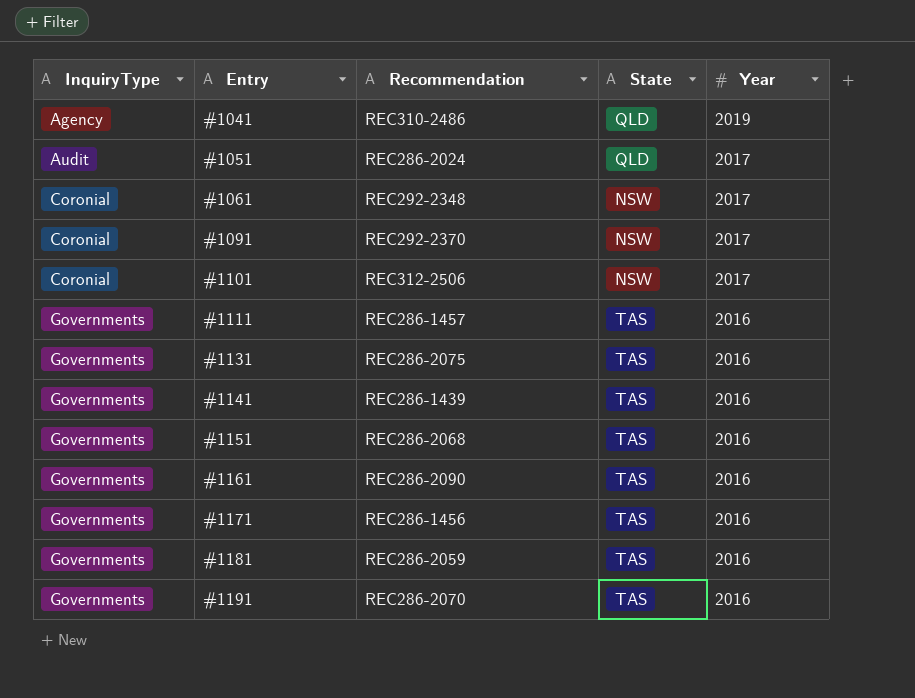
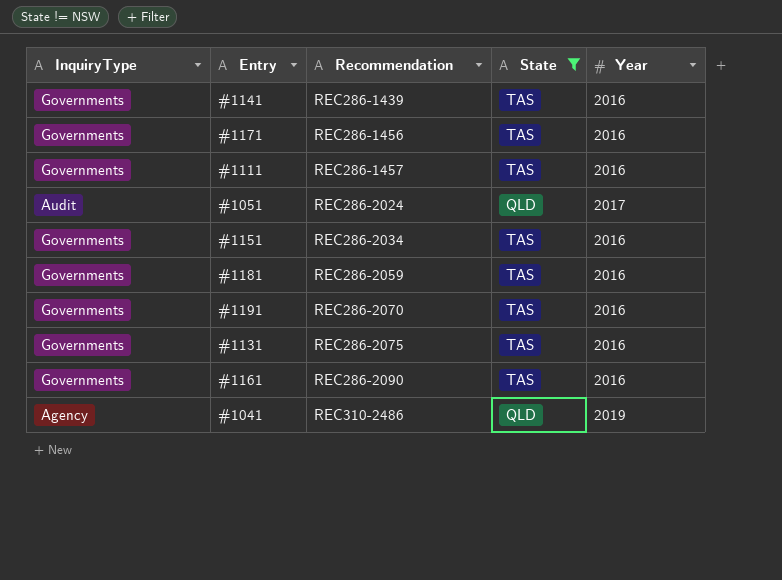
filter: none -> State != NSW
row order: InquiryType ascending -> Recommendation ascending
#1151 | Recommendation: REC286-2068 -> REC286-2034

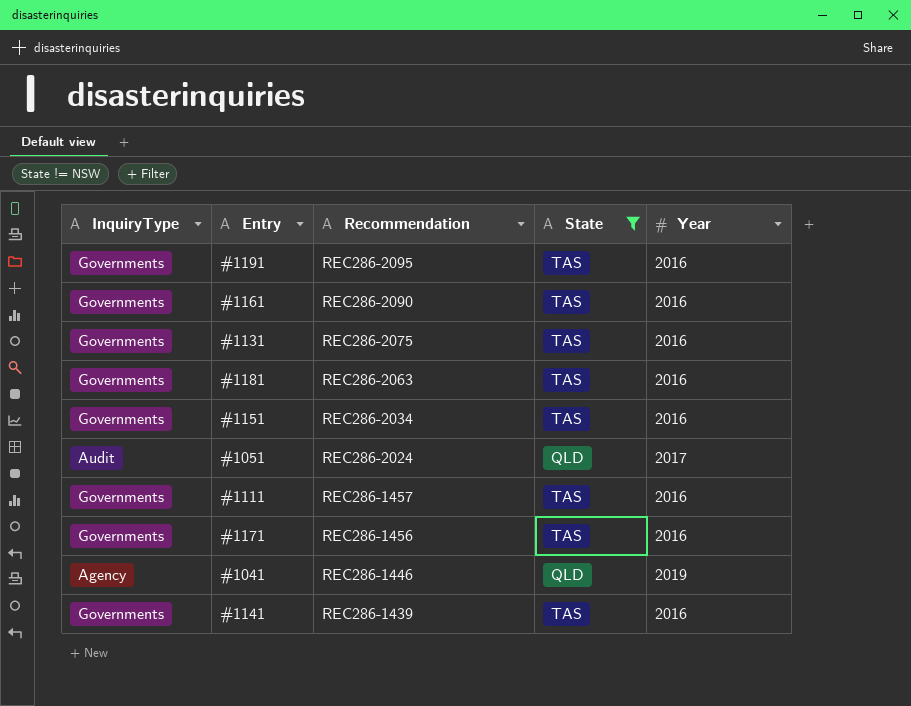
row order: Recommendation ascending -> Recommendation descending
#1191 | Recommendation: REC286-2070 -> REC286-2095
#1181 | Recommendation: REC286-2059 -> REC286-2063
#1041 | Recommendation: REC310-2486 -> REC286-1446

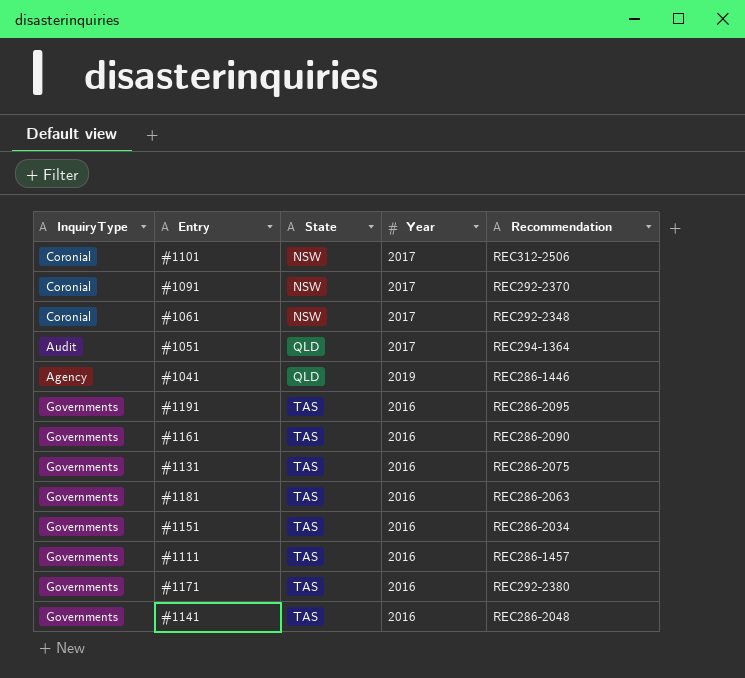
filter: State != NSW -> none
row order: Recommendation descending -> State ascending
column Recommendation | position: 3 -> 5
#1051 | Recommendation: REC286-2024 -> REC294-1364
#1171 | Recommendation: REC286-1456 -> REC292-2380
#1141 | Recommendation: REC286-1439 -> REC286-2048

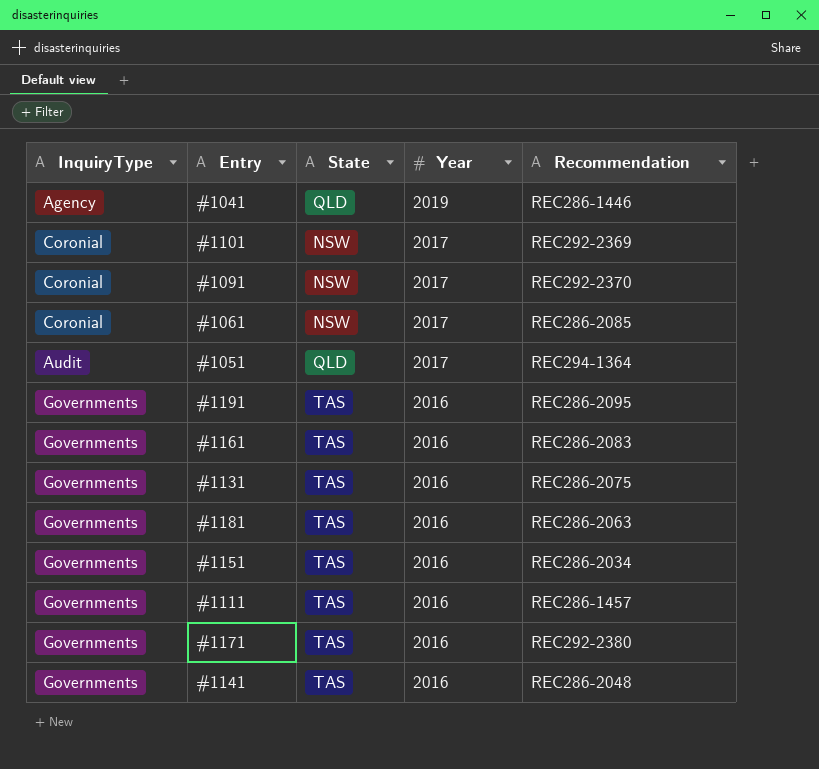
row order: State ascending -> Year descending
#1101 | Recommendation: REC312-2506 -> REC292-2369
#1061 | Recommendation: REC292-2348 -> REC286-2085
#1161 | Recommendation: REC286-2090 -> REC286-2083

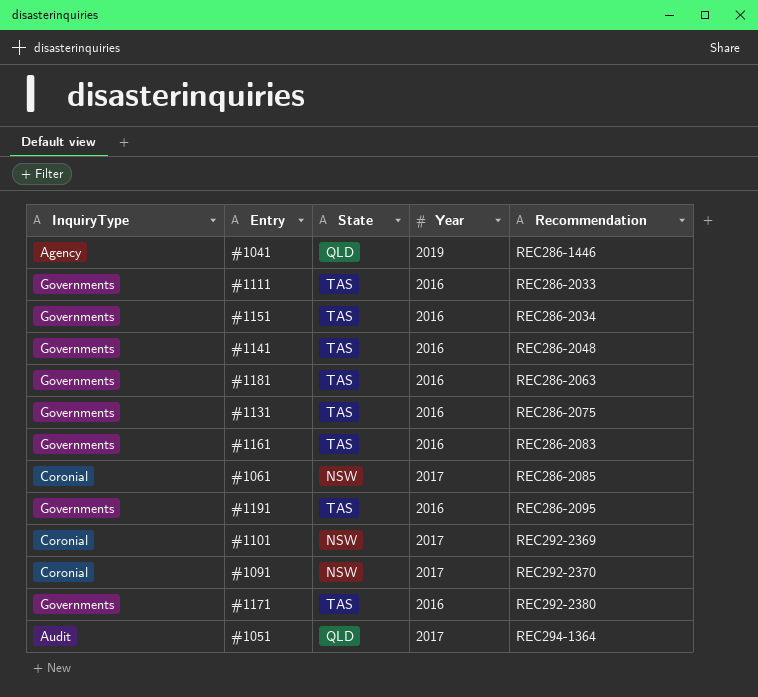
row order: Year descending -> Recommendation ascending
#1111 | Recommendation: REC286-1457 -> REC286-2033

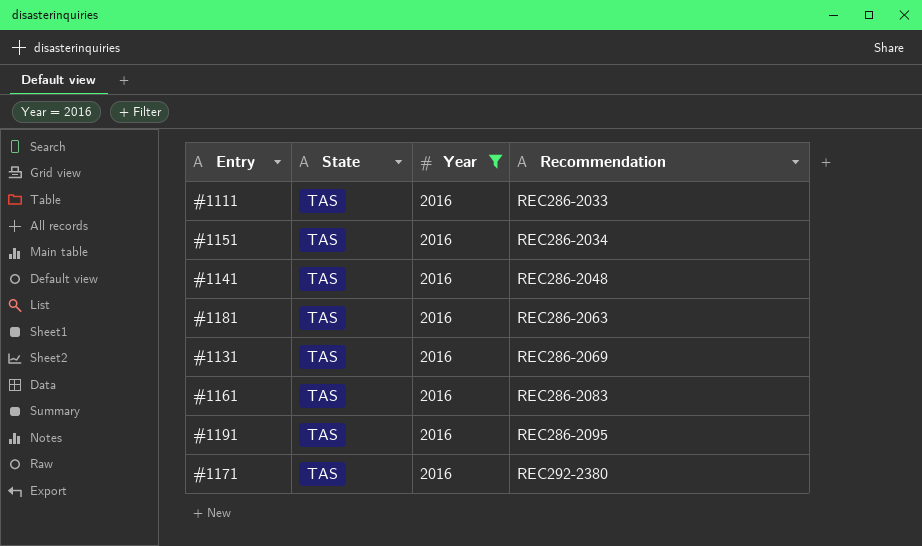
filter: none -> Year = 2016
column InquiryType | position: 1 -> none
#1131 | Recommendation: REC286-2075 -> REC286-2069

